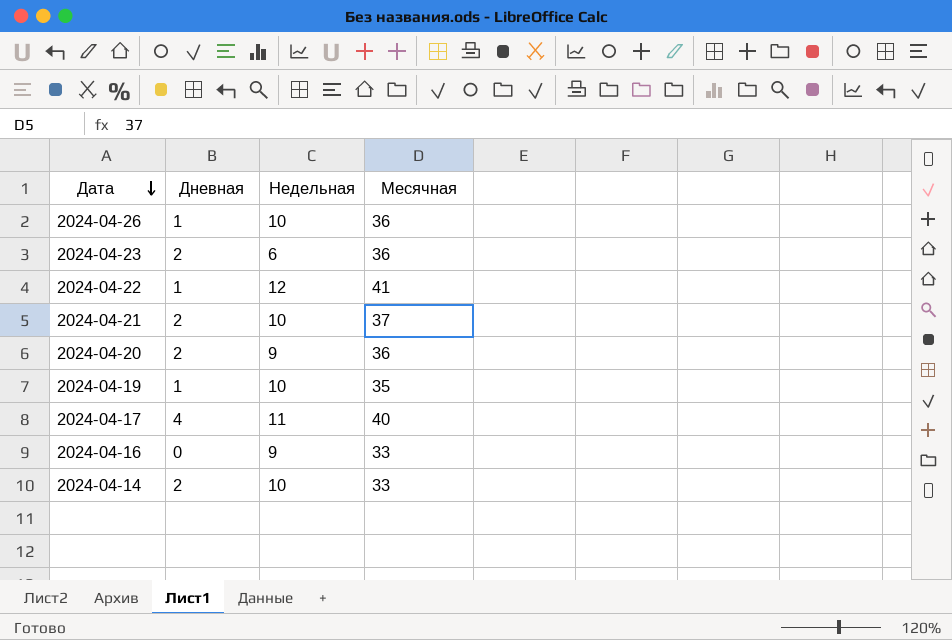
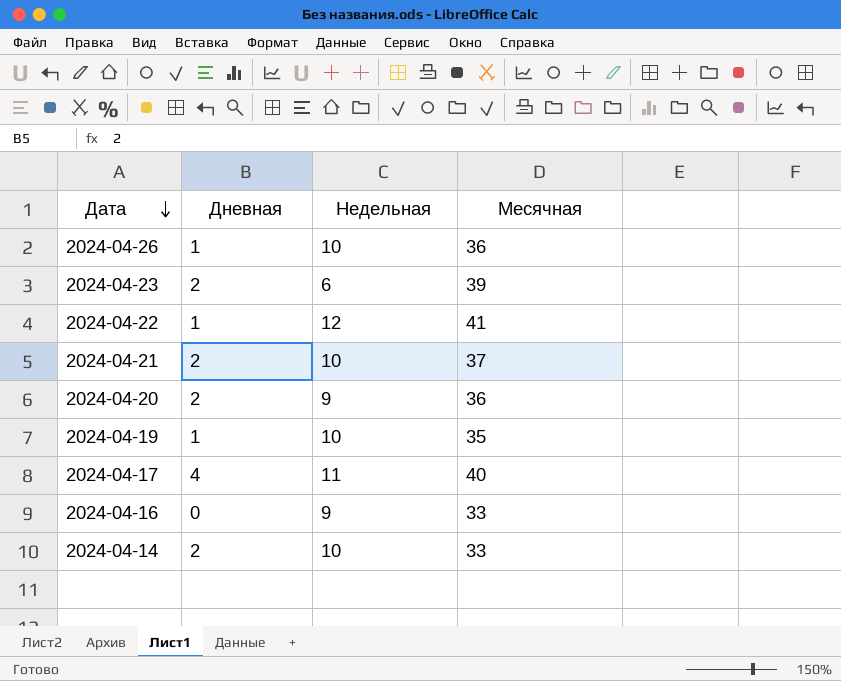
2024-04-23 | Месячная: 36 -> 39

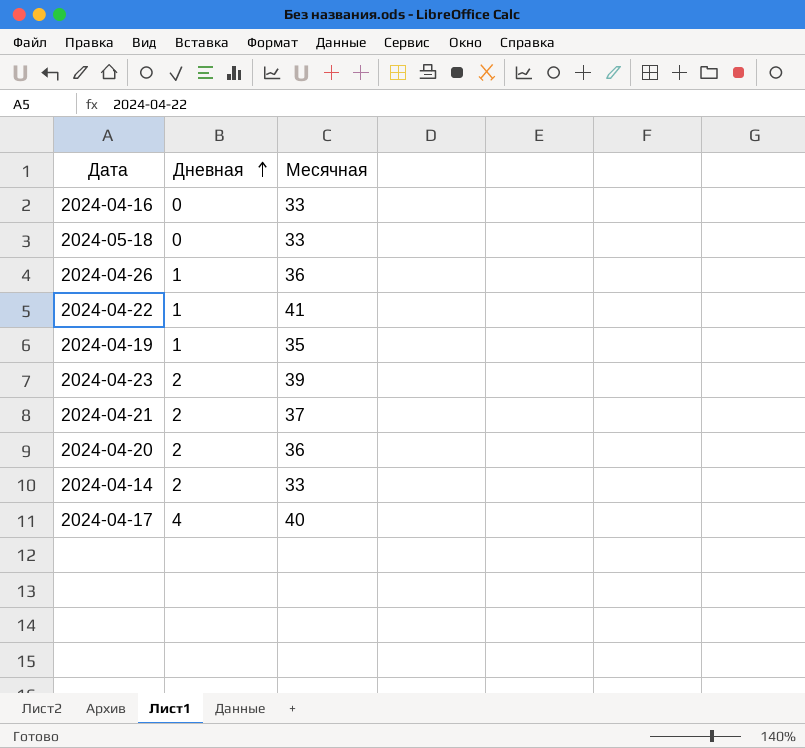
row order: Дата descending -> Дневная ascending
column Недельная | position: 3 -> none
row 2024-05-18: none -> 0 | 33

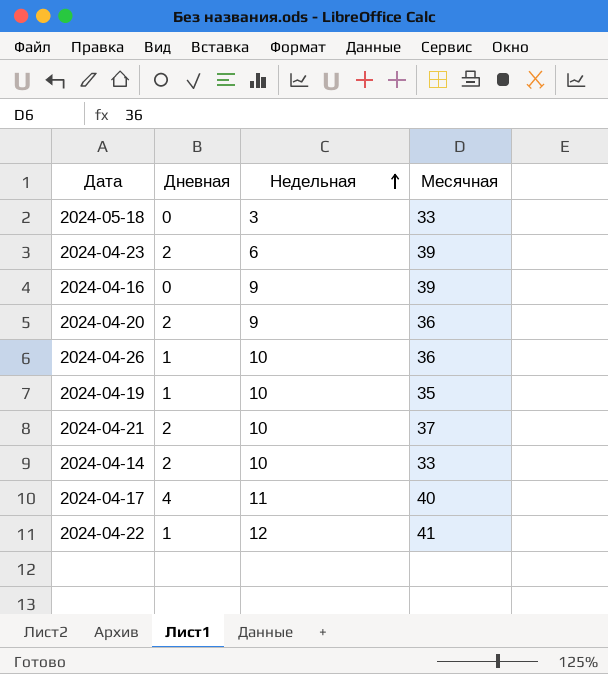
row order: Дневная ascending -> Недельная ascending
column Недельная | position: none -> 3
2024-04-16 | Месячная: 33 -> 39

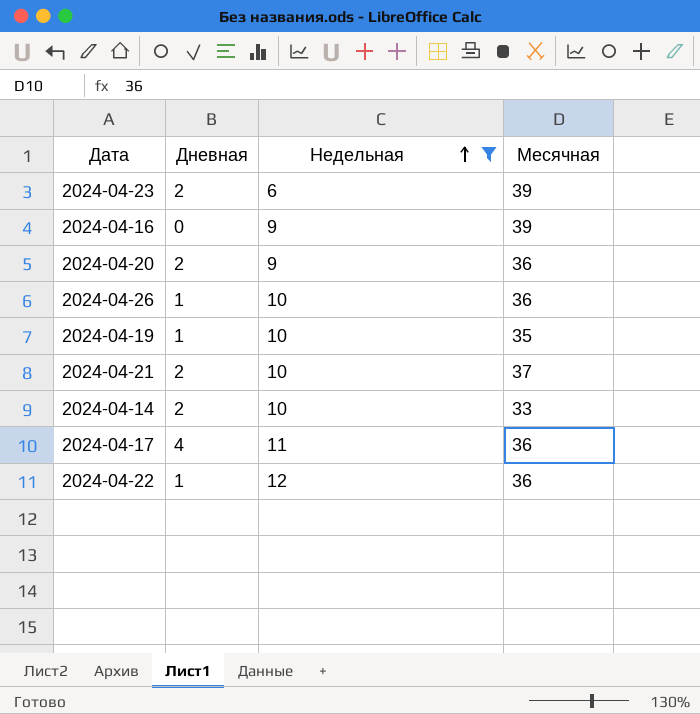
filter: none -> Недельная != 3
2024-04-17 | Месячная: 40 -> 36
2024-04-22 | Месячная: 41 -> 36

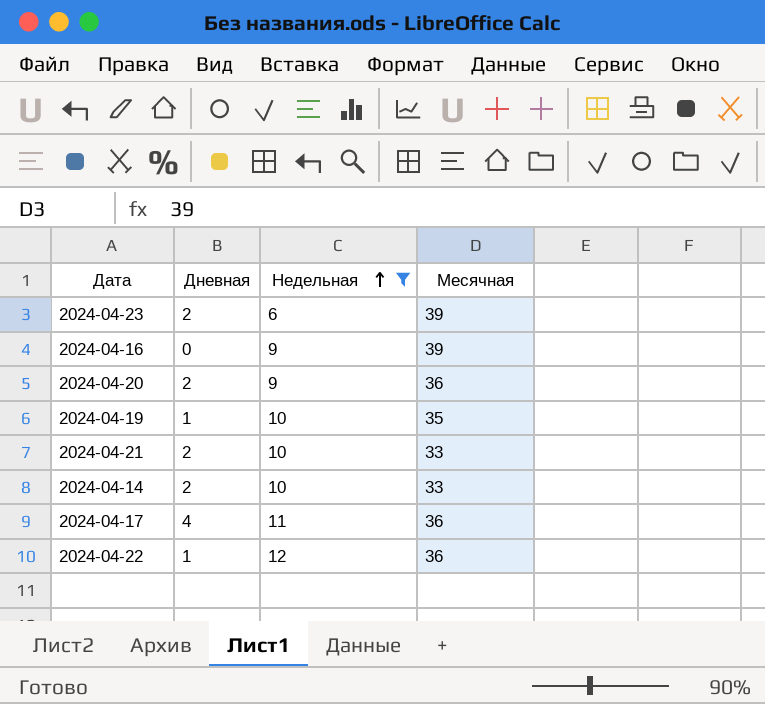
row 2024-04-26: 1 | 10 | 36 -> none
2024-04-21 | Месячная: 37 -> 33

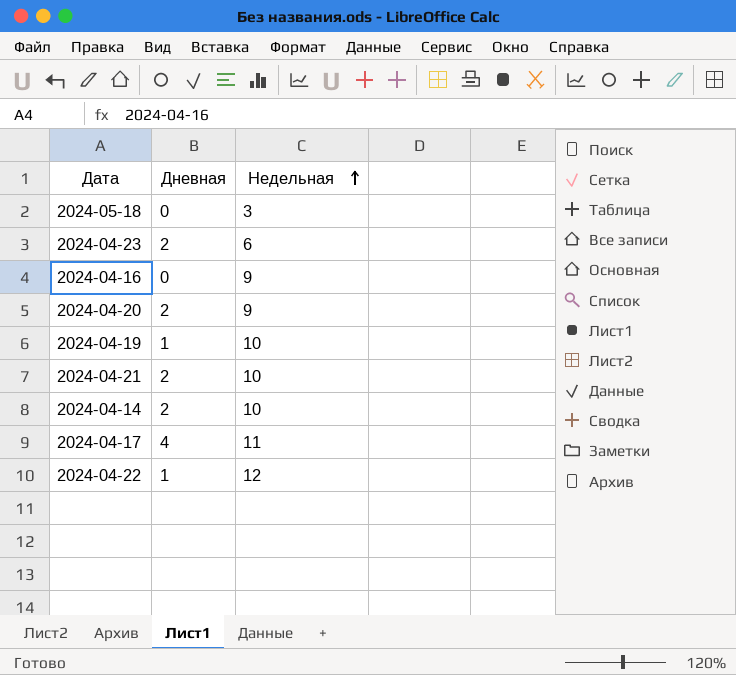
filter: Недельная != 3 -> none
column Месячная | position: 4 -> none

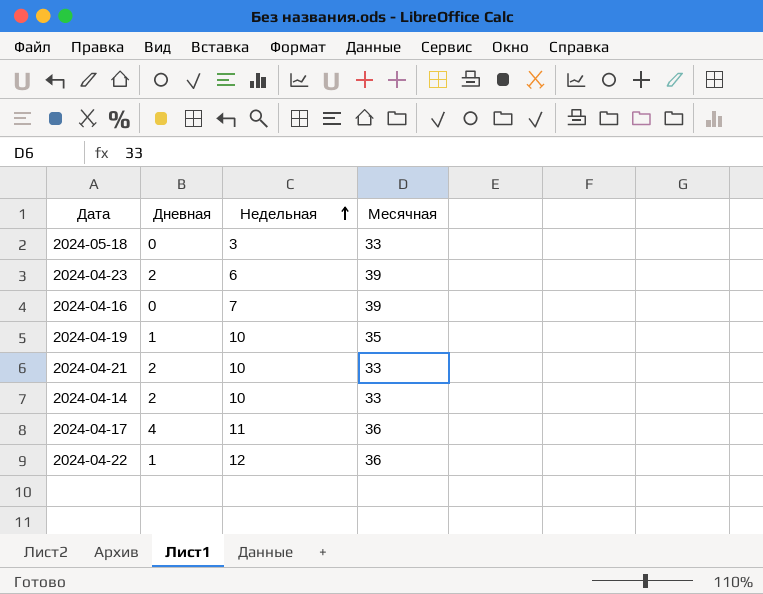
column Месячная | position: none -> 4
row 2024-04-20: 2 | 9 -> none
2024-04-16 | Недельная: 9 -> 7

